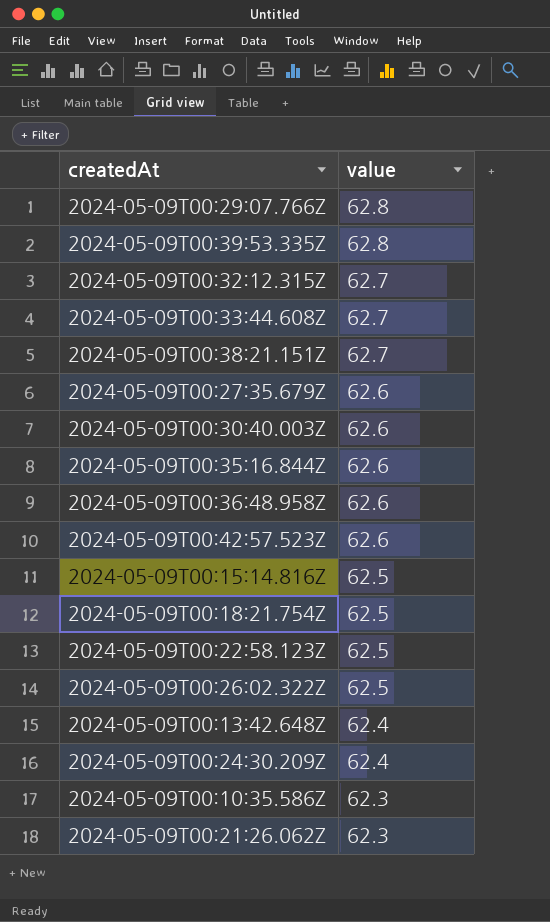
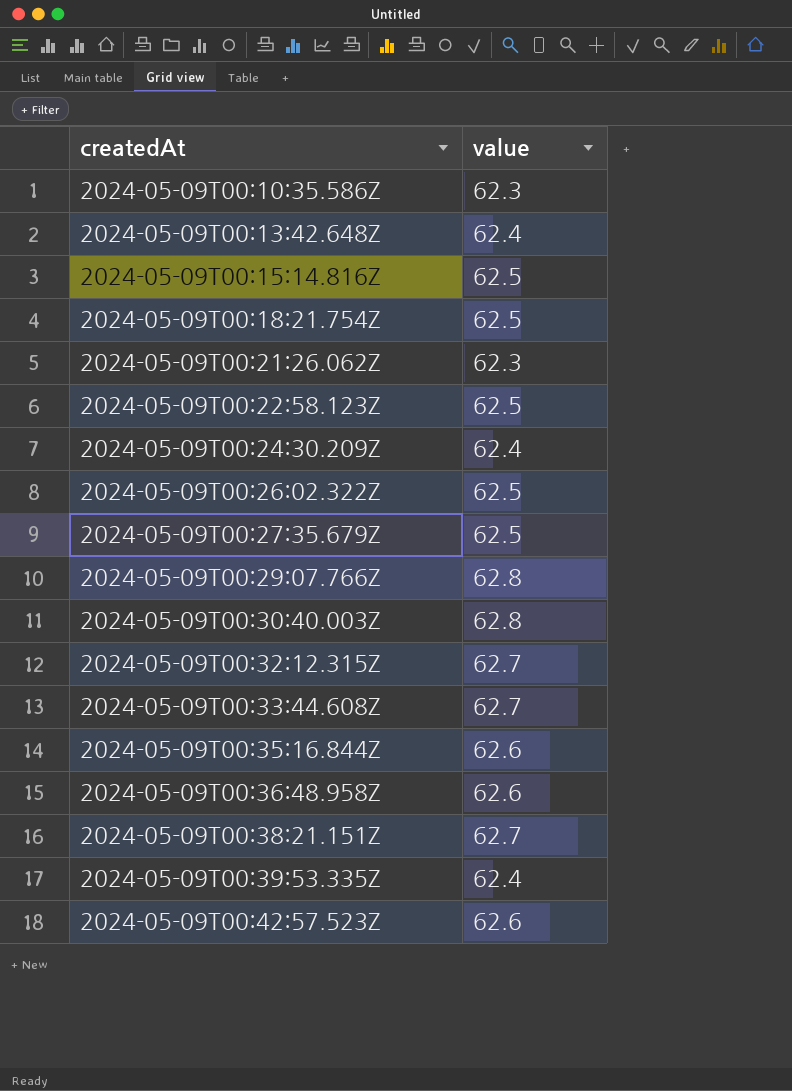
row order: value descending -> createdAt ascending
2024-05-09T00:27:35.679Z | value: 62.6 -> 62.5
2024-05-09T00:30:40.003Z | value: 62.6 -> 62.8
2024-05-09T00:39:53.335Z | value: 62.8 -> 62.4

